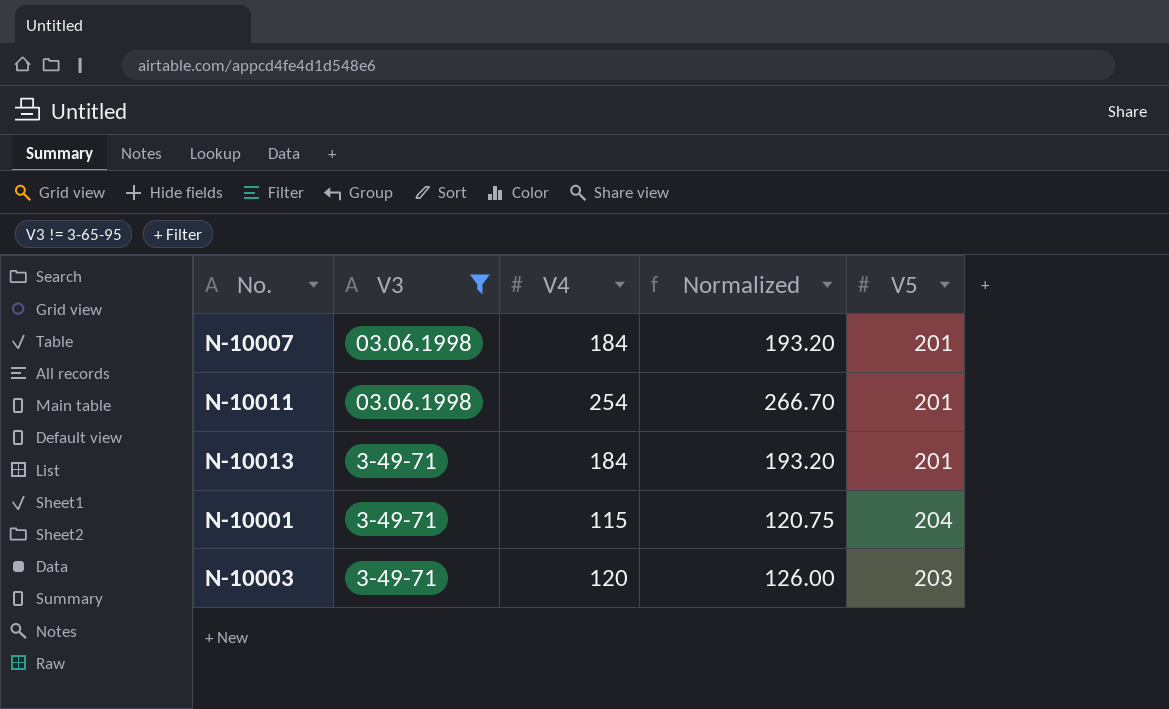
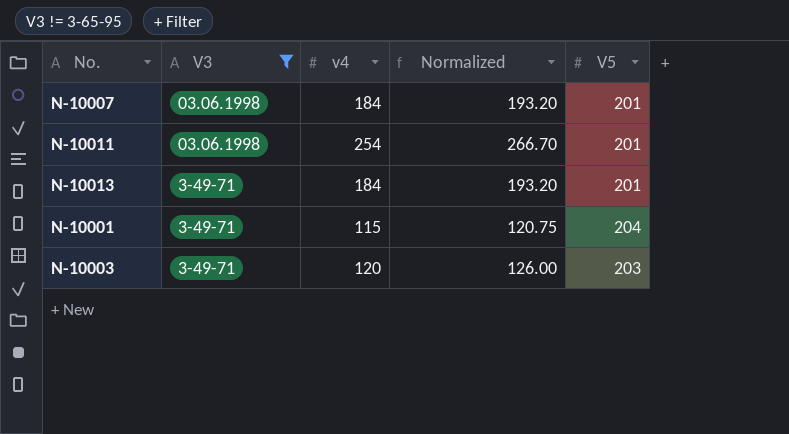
column name: V4 -> v4

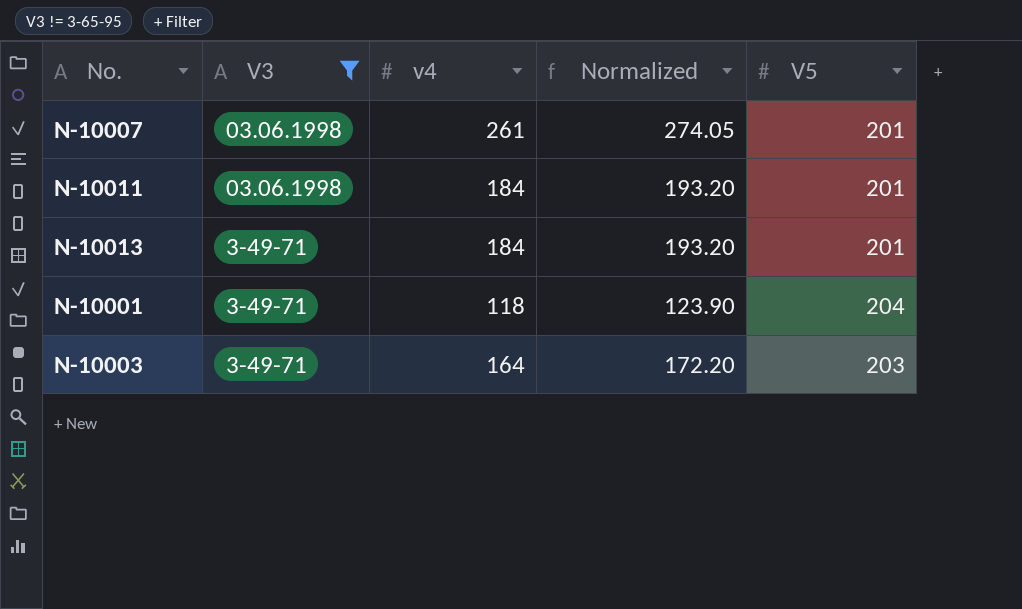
N-10007 | v4: 184 -> 261
N-10007 | Normalized: 193.20 -> 274.05
N-10011 | v4: 254 -> 184
N-10011 | Normalized: 266.70 -> 193.20
N-10001 | v4: 115 -> 118
N-10001 | Normalized: 120.75 -> 123.90
N-10003 | v4: 120 -> 164
N-10003 | Normalized: 126.00 -> 172.20

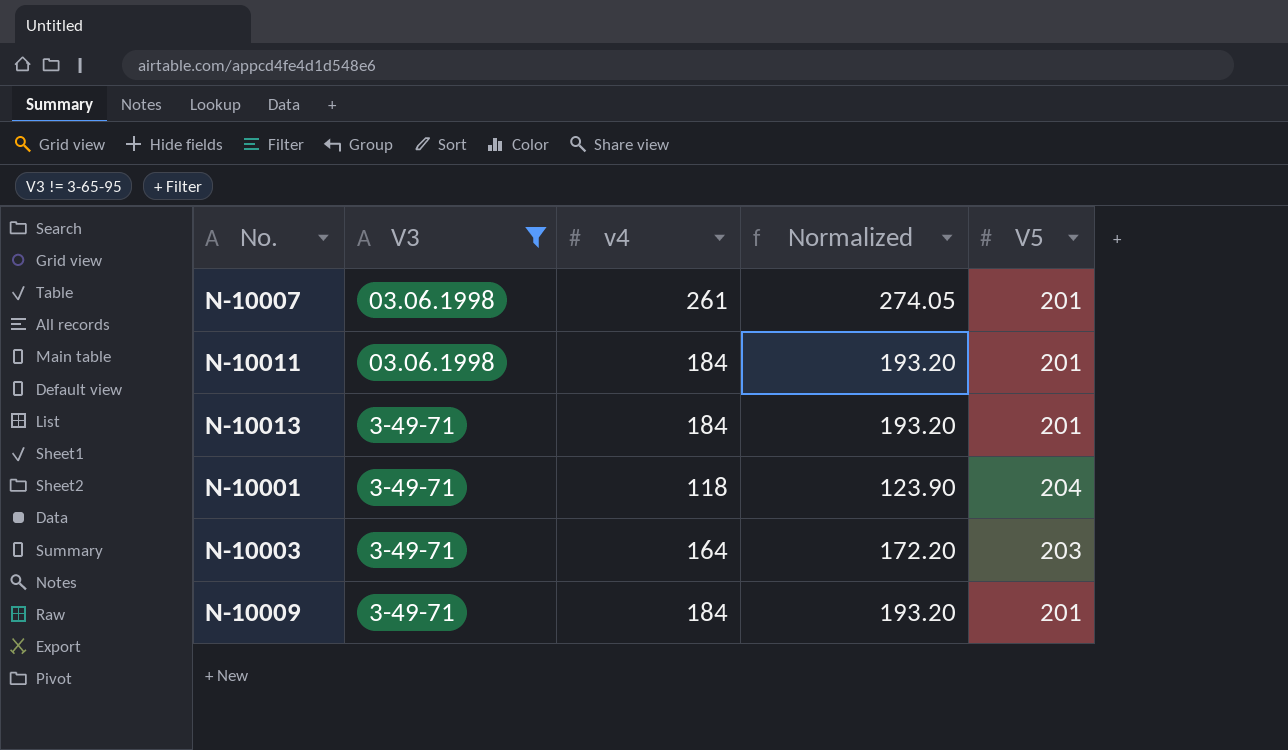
row N-10009: none -> 3-49-71 | 184 | 193.20 | 201

